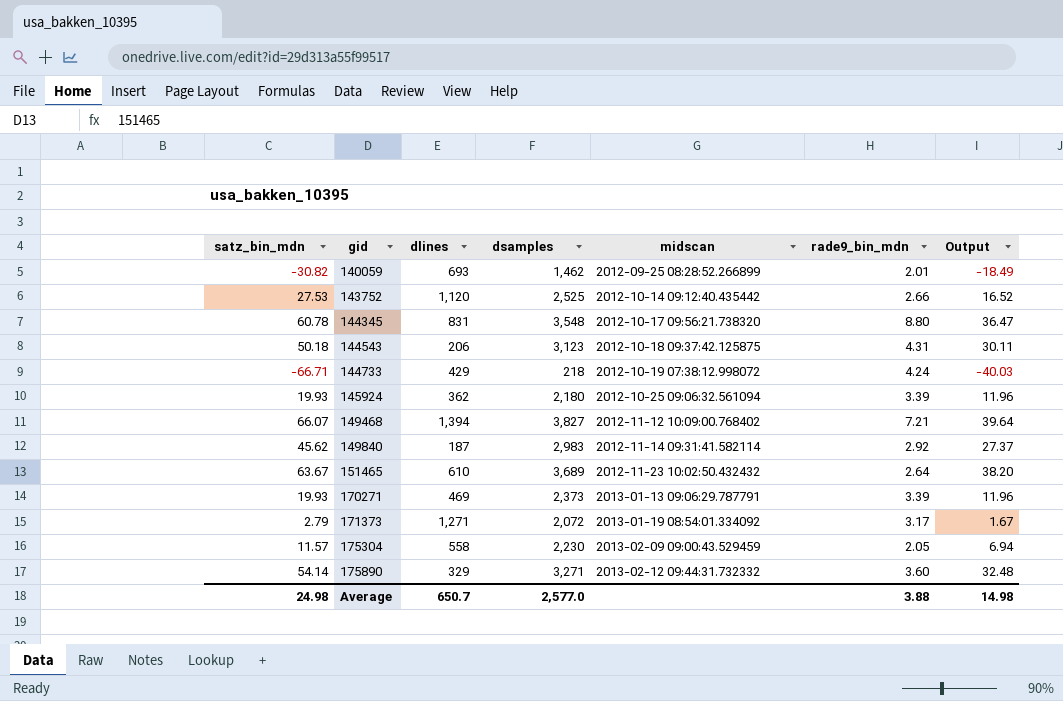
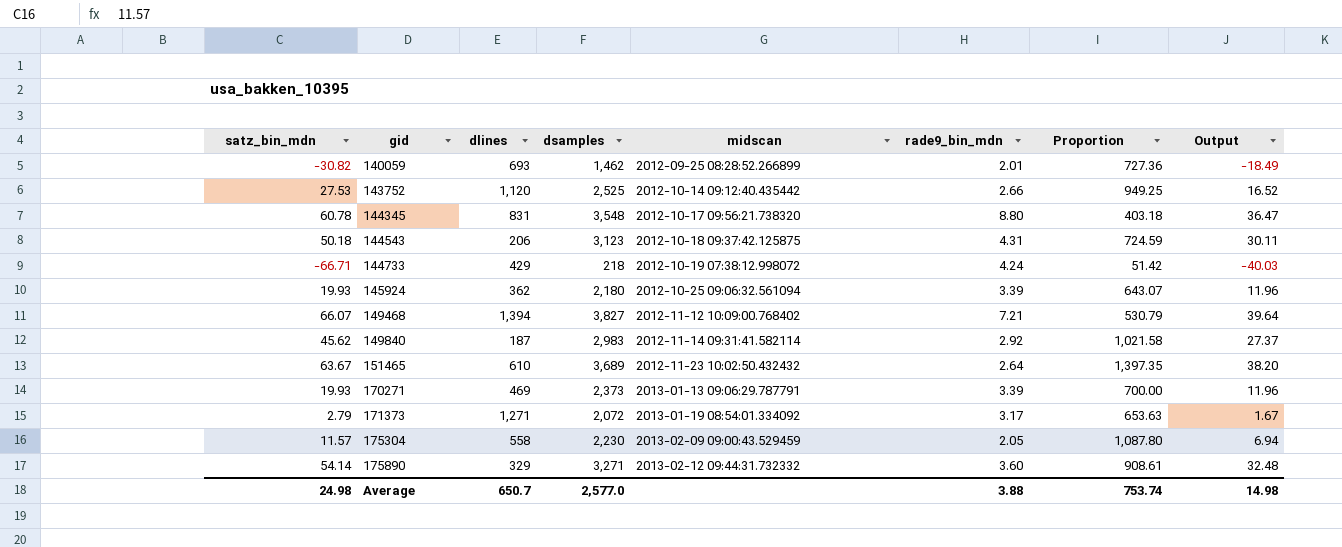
column Proportion | formula: none -> [dsamples] / [rade9_bin_mdn]

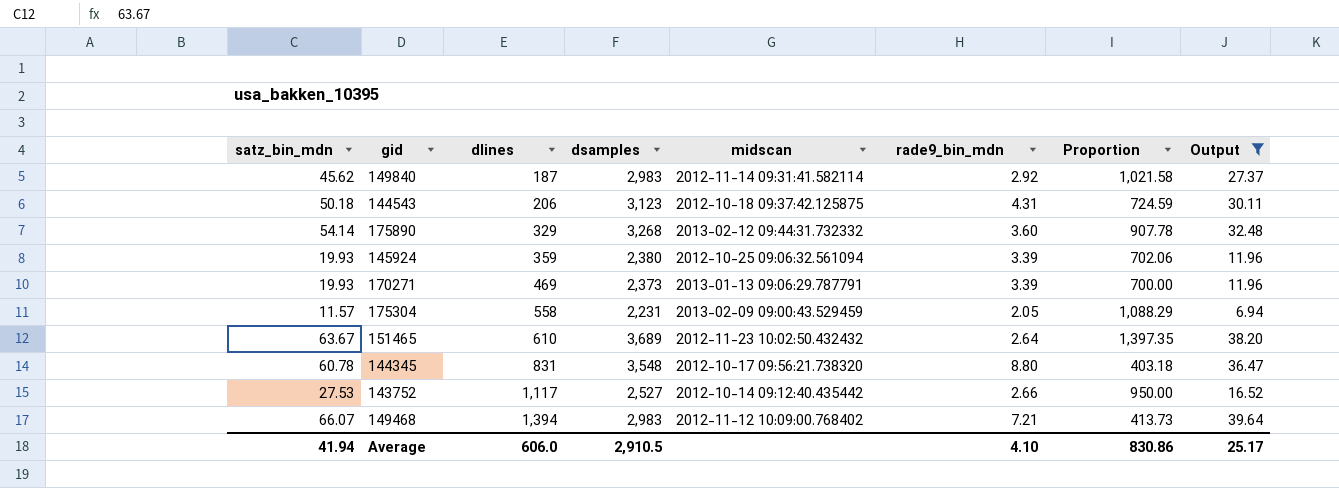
filter: none -> Output >= 6.94
row order: gid ascending -> dlines ascending
175890 | dsamples: 3,271 -> 3,268
175890 | Proportion: 908.61 -> 907.78
145924 | dlines: 362 -> 359
145924 | dsamples: 2,180 -> 2,380
145924 | Proportion: 643.07 -> 702.06
175304 | dsamples: 2,230 -> 2,231
175304 | Proportion: 1,087.80 -> 1,088.29
143752 | dlines: 1,120 -> 1,117
143752 | dsamples: 2,525 -> 2,527
143752 | Proportion: 949.25 -> 950.00
149468 | dsamples: 3,827 -> 2,983
149468 | Proportion: 530.79 -> 413.73
Average | satz_bin_mdn: 24.98 -> 41.94
Average | dlines: 650.7 -> 606.0
Average | dsamples: 2,577.0 -> 2,910.5
Average | rade9_bin_mdn: 3.88 -> 4.10
Average | Proportion: 753.74 -> 830.86
Average | Output: 14.98 -> 25.17

